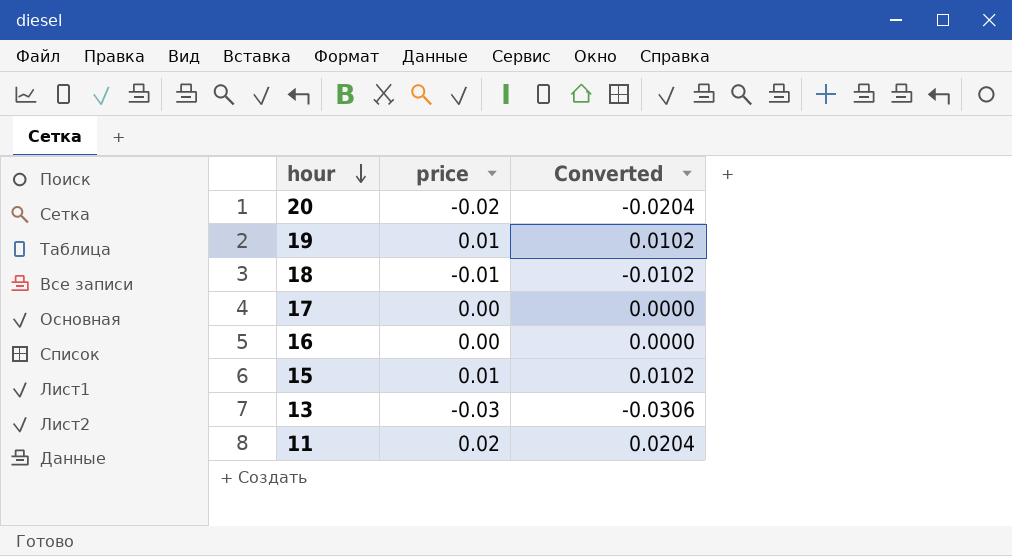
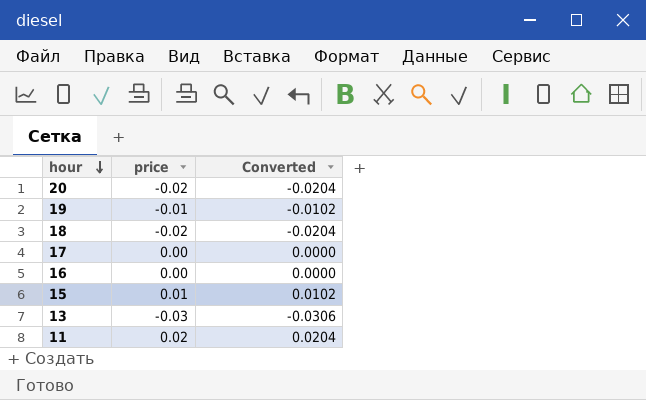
19 | price: 0.01 -> -0.01
19 | Converted: 0.0102 -> -0.0102
18 | price: -0.01 -> -0.02
18 | Converted: -0.0102 -> -0.0204

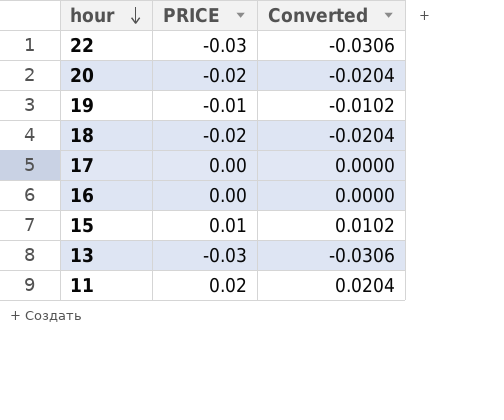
column name: price -> PRICE
row 22: none -> -0.03 | -0.0306

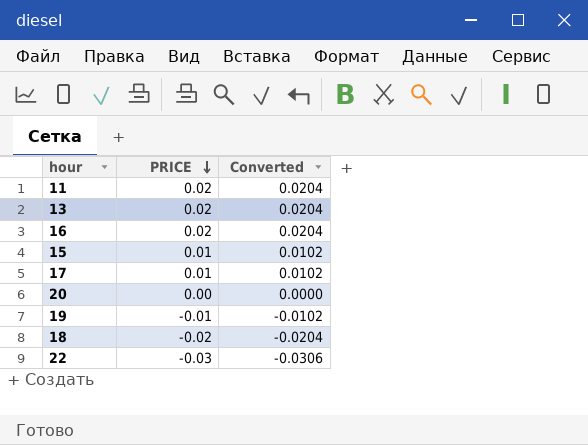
row order: hour descending -> PRICE descending
13 | PRICE: -0.03 -> 0.02
13 | Converted: -0.0306 -> 0.0204
16 | PRICE: 0.00 -> 0.02
16 | Converted: 0.0000 -> 0.0204
17 | PRICE: 0.00 -> 0.01
17 | Converted: 0.0000 -> 0.0102
20 | PRICE: -0.02 -> 0.00
20 | Converted: -0.0204 -> 0.0000

